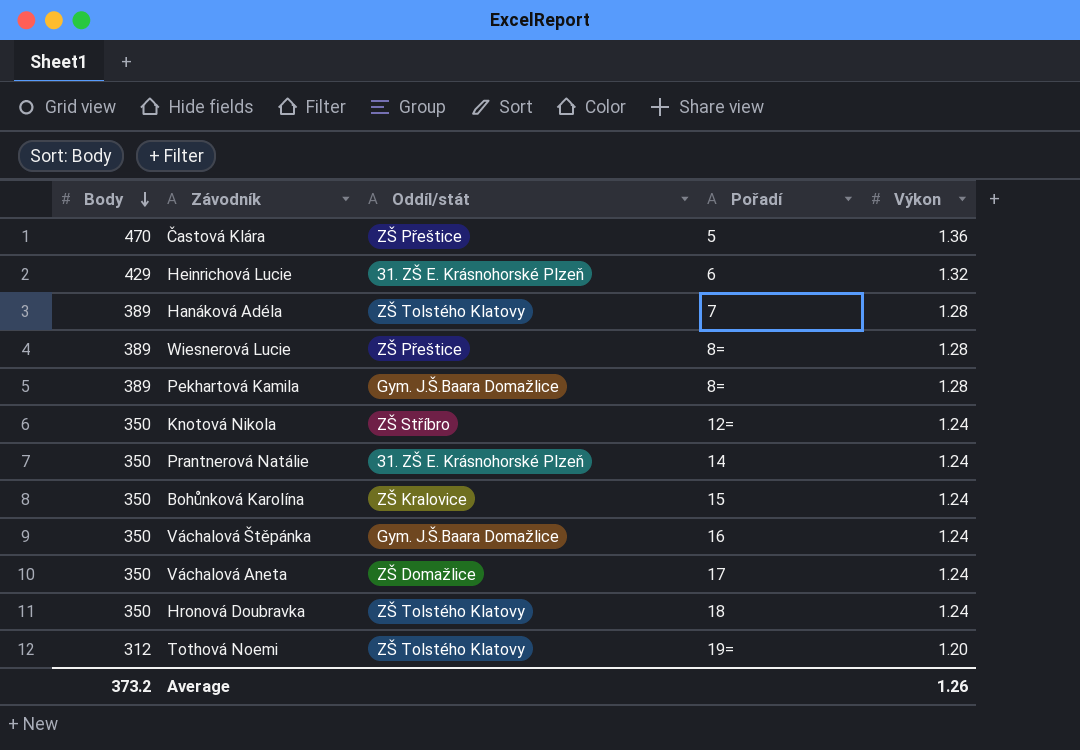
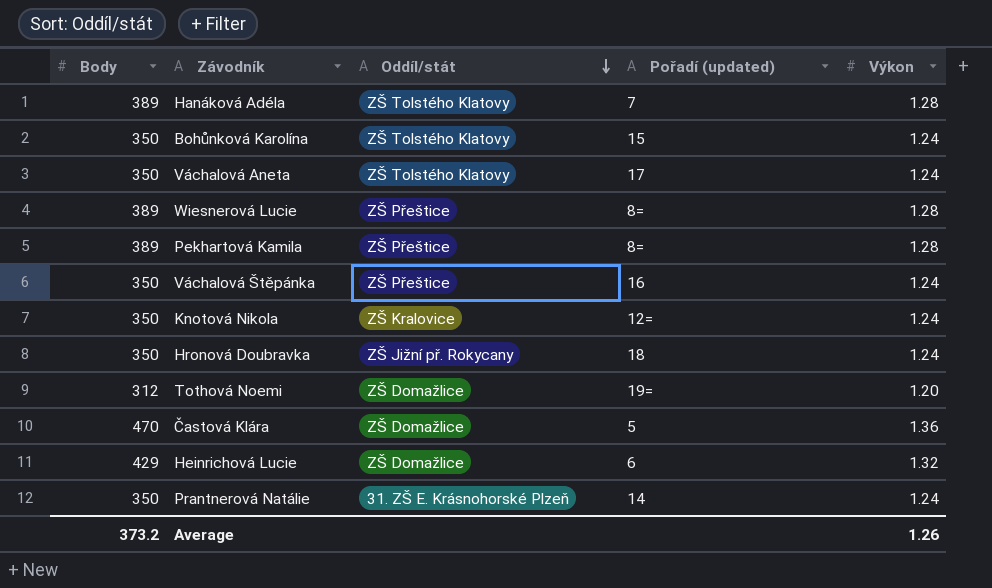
row order: Body descending -> Oddíl/stát descending
column name: Pořadí -> Pořadí (updated)
Bohůnková Karolína | Oddíl/stát: ZŠ Kralovice -> ZŠ Tolstého Klatovy
Váchalová Aneta | Oddíl/stát: ZŠ Domažlice -> ZŠ Tolstého Klatovy
Pekhartová Kamila | Oddíl/stát: Gym. J.Š.Baara Domažlice -> ZŠ Přeštice
Váchalová Štěpánka | Oddíl/stát: Gym. J.Š.Baara Domažlice -> ZŠ Přeštice
Knotová Nikola | Oddíl/stát: ZŠ Stříbro -> ZŠ Kralovice
Hronová Doubravka | Oddíl/stát: ZŠ Tolstého Klatovy -> ZŠ Jižní př. Rokycany
Tothová Noemi | Oddíl/stát: ZŠ Tolstého Klatovy -> ZŠ Domažlice
Častová Klára | Oddíl/stát: ZŠ Přeštice -> ZŠ Domažlice
Heinrichová Lucie | Oddíl/stát: 31. ZŠ E. Krásnohorské Plzeň -> ZŠ Domažlice

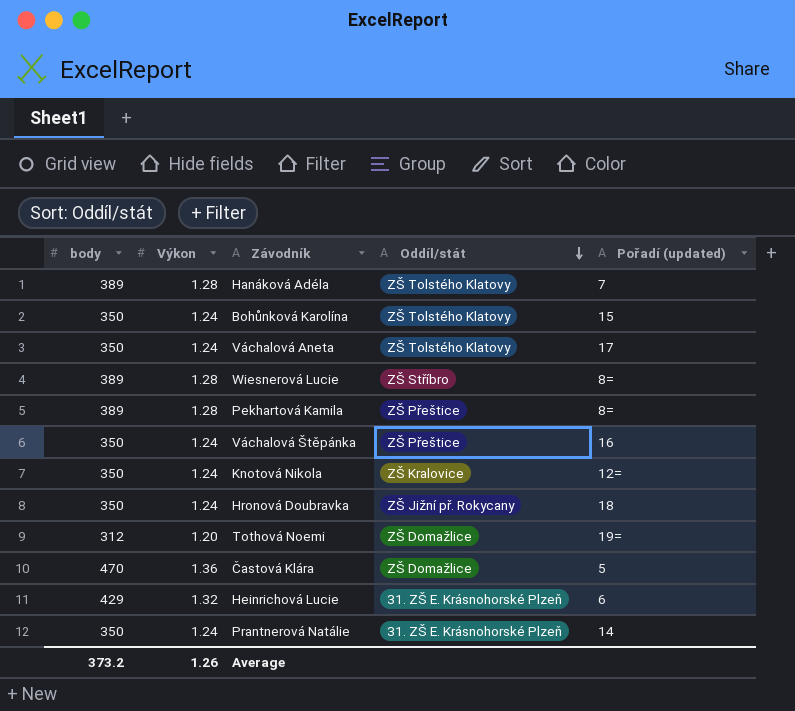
column name: Body -> body
column Výkon | position: 5 -> 2
Wiesnerová Lucie | Oddíl/stát: ZŠ Přeštice -> ZŠ Stříbro
Heinrichová Lucie | Oddíl/stát: ZŠ Domažlice -> 31. ZŠ E. Krásnohorské Plzeň

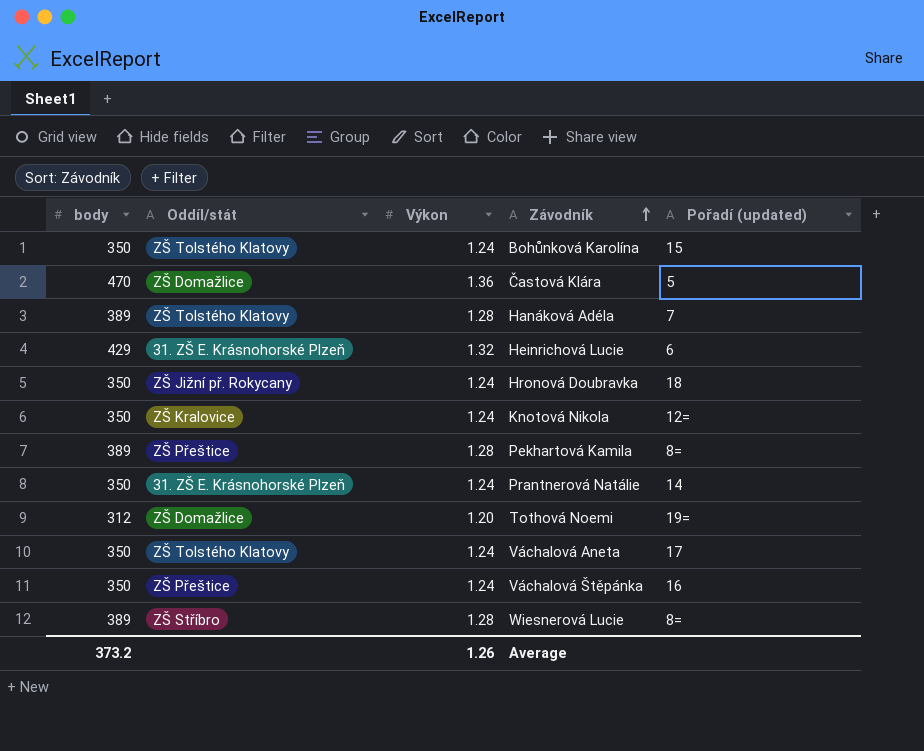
row order: Oddíl/stát descending -> Závodník ascending
column Oddíl/stát | position: 4 -> 2

